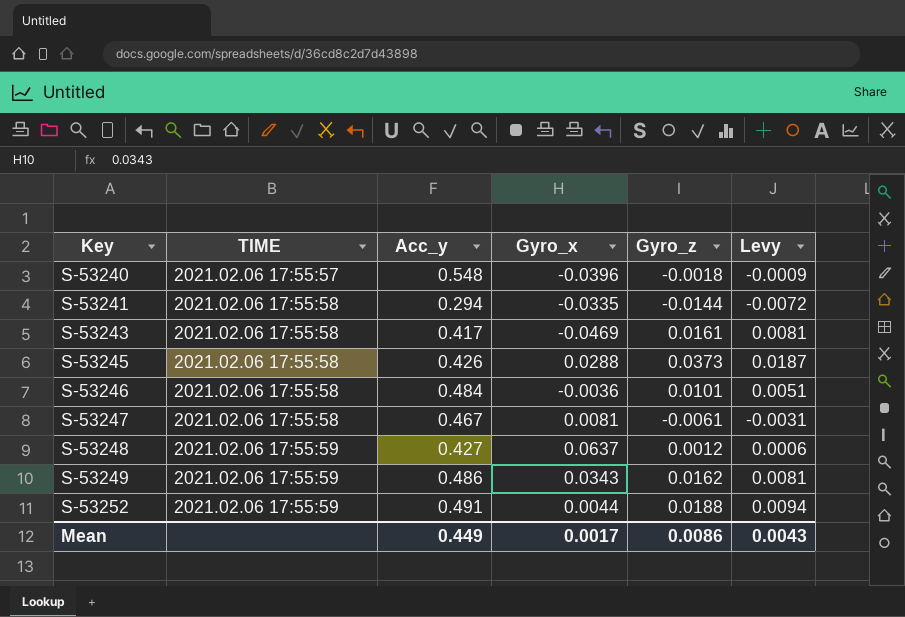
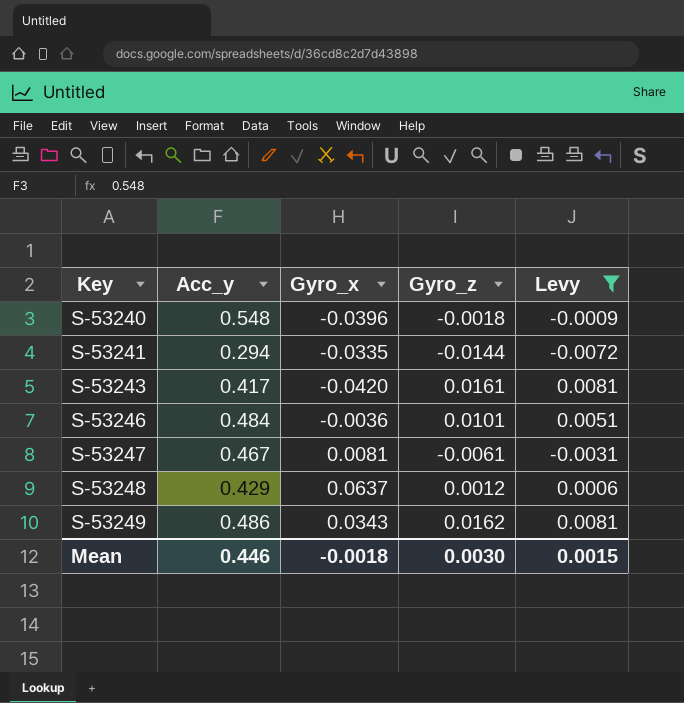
filter: none -> Levy <= 0.0081
column TIME | position: 2 -> none
S-53243 | Gyro_x: -0.0469 -> -0.0420
S-53248 | Acc_y: 0.427 -> 0.429
Mean | Acc_y: 0.449 -> 0.446
Mean | Gyro_x: 0.0017 -> -0.0018
Mean | Gyro_z: 0.0086 -> 0.0030
Mean | Levy: 0.0043 -> 0.0015

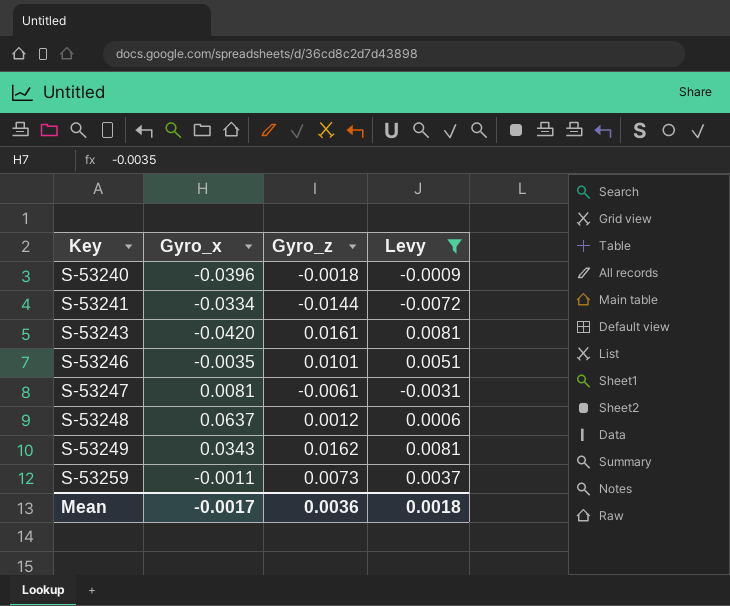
column Acc_y | position: 2 -> none
S-53241 | Gyro_x: -0.0335 -> -0.0334
S-53246 | Gyro_x: -0.0036 -> -0.0035
row S-53259: none -> -0.0011 | 0.0073 | 0.0037
Mean | Gyro_x: -0.0018 -> -0.0017
Mean | Gyro_z: 0.0030 -> 0.0036
Mean | Levy: 0.0015 -> 0.0018

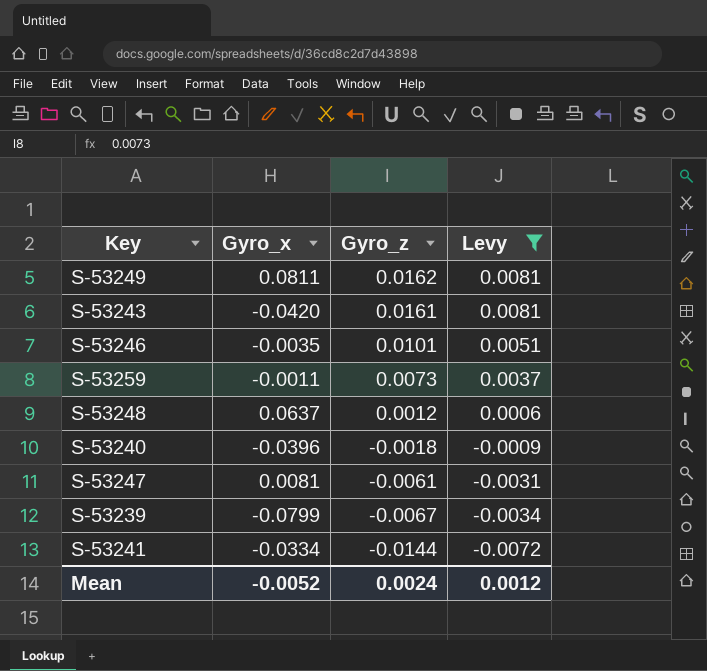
row order: Key ascending -> Gyro_z descending
S-53249 | Gyro_x: 0.0343 -> 0.0811
row S-53239: none -> -0.0799 | -0.0067 | -0.0034
Mean | Gyro_x: -0.0017 -> -0.0052
Mean | Gyro_z: 0.0036 -> 0.0024
Mean | Levy: 0.0018 -> 0.0012

